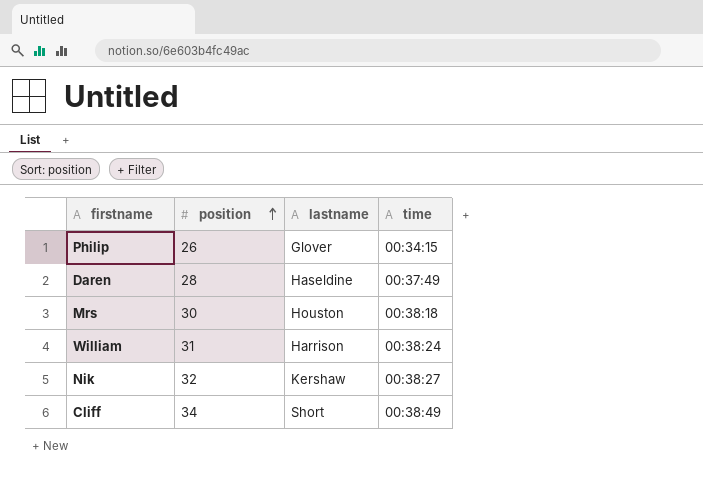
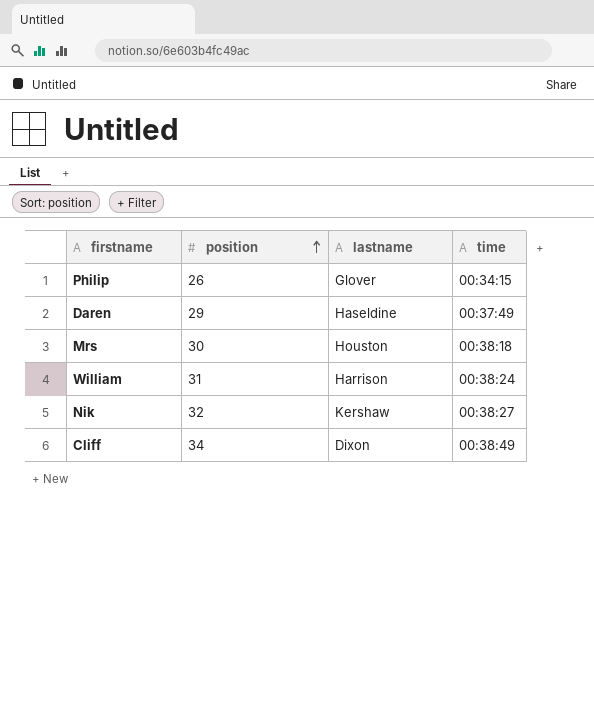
Daren | position: 28 -> 29
Cliff | lastname: Short -> Dixon

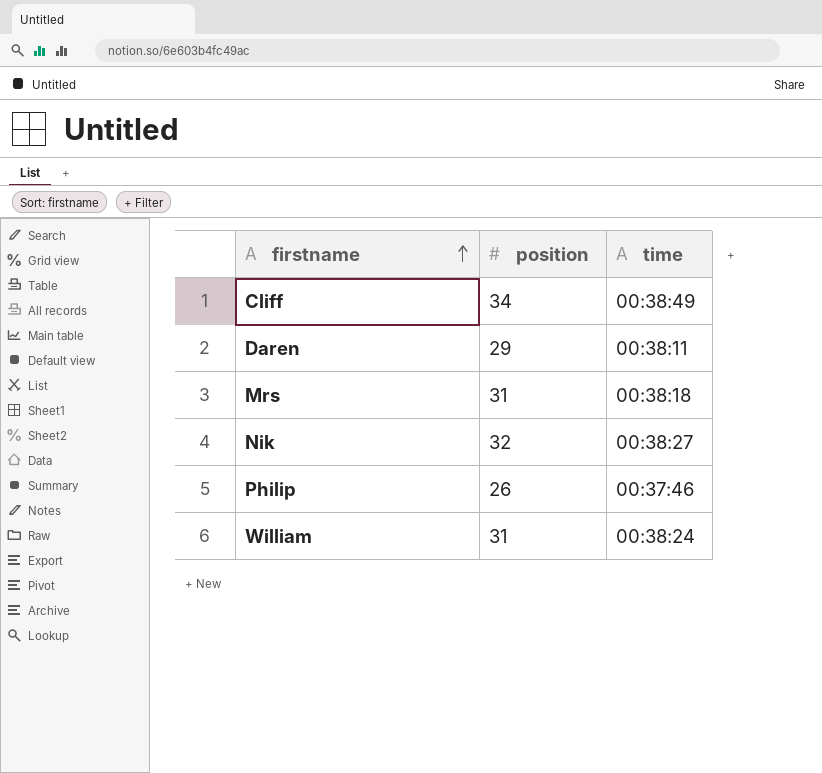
row order: position ascending -> firstname ascending
column lastname | position: 3 -> none
Daren | time: 00:37:49 -> 00:38:11
Mrs | position: 30 -> 31
Philip | time: 00:34:15 -> 00:37:46

